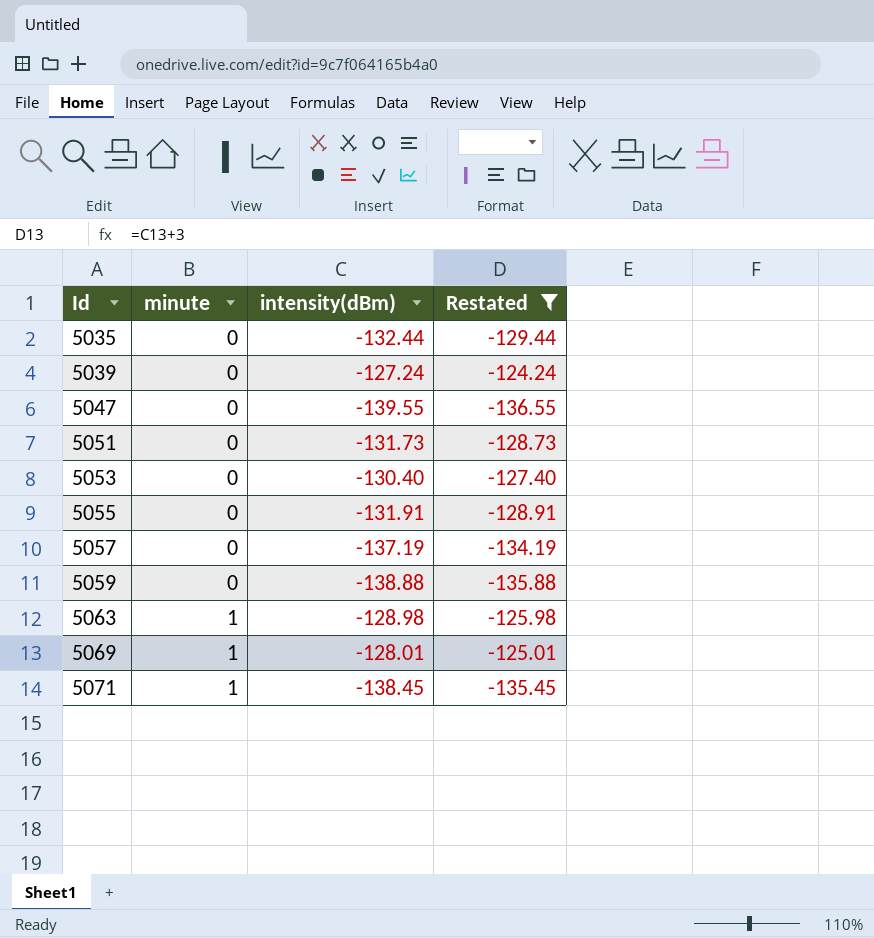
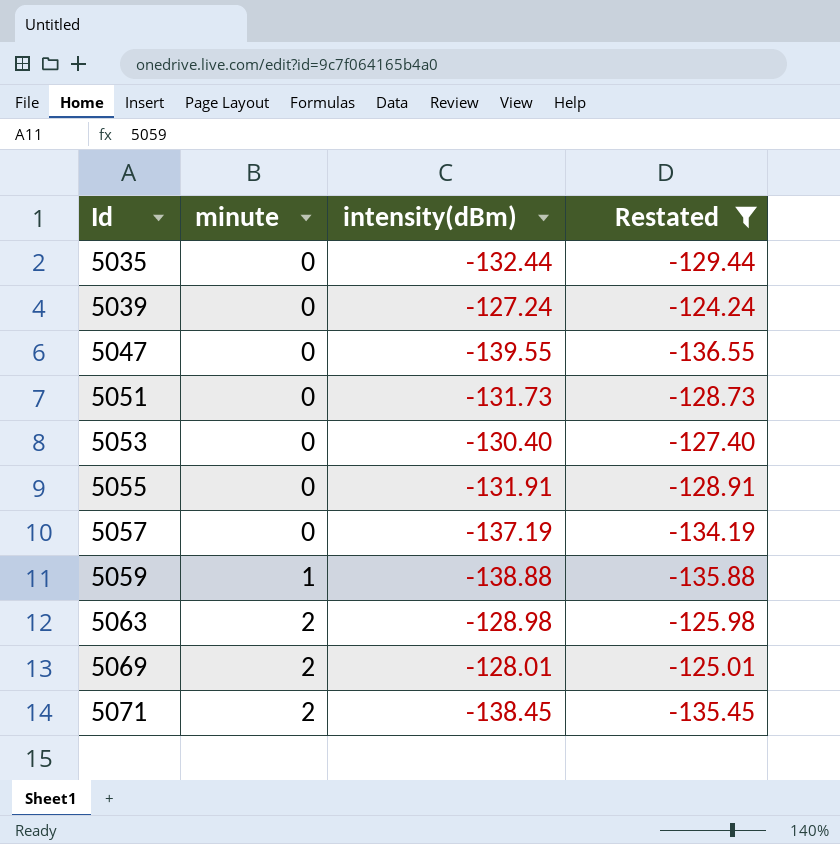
5059 | minute: 0 -> 1
5063 | minute: 1 -> 2
5069 | minute: 1 -> 2
5071 | minute: 1 -> 2

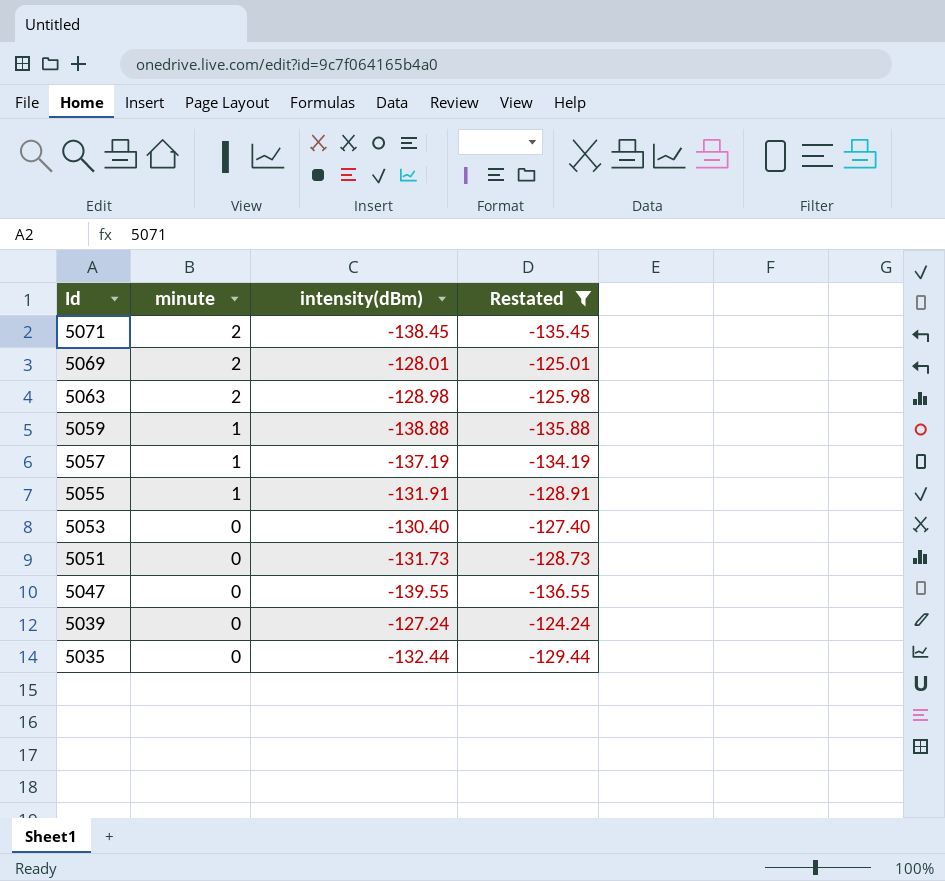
row order: Id ascending -> Id descending
5057 | minute: 0 -> 1
5055 | minute: 0 -> 1

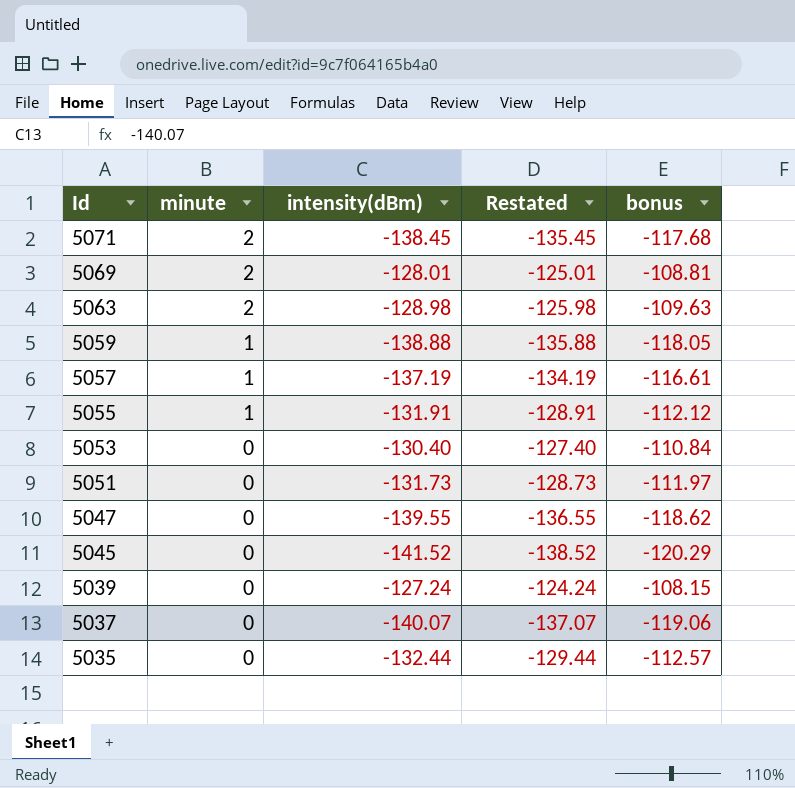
filter: Restated >= -136.55 -> none
column bonus | formula: none -> [intensity(dBm)] * 0.85

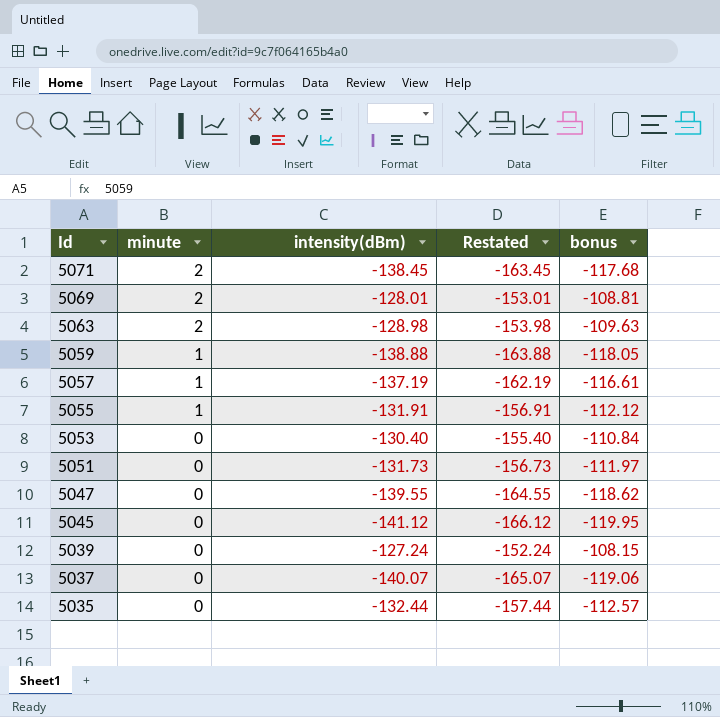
column Restated | formula: [intensity(dBm)] + 3 -> [intensity(dBm)] - 25
5045 | intensity(dBm): -141.52 -> -141.12
5045 | bonus: -120.29 -> -119.95

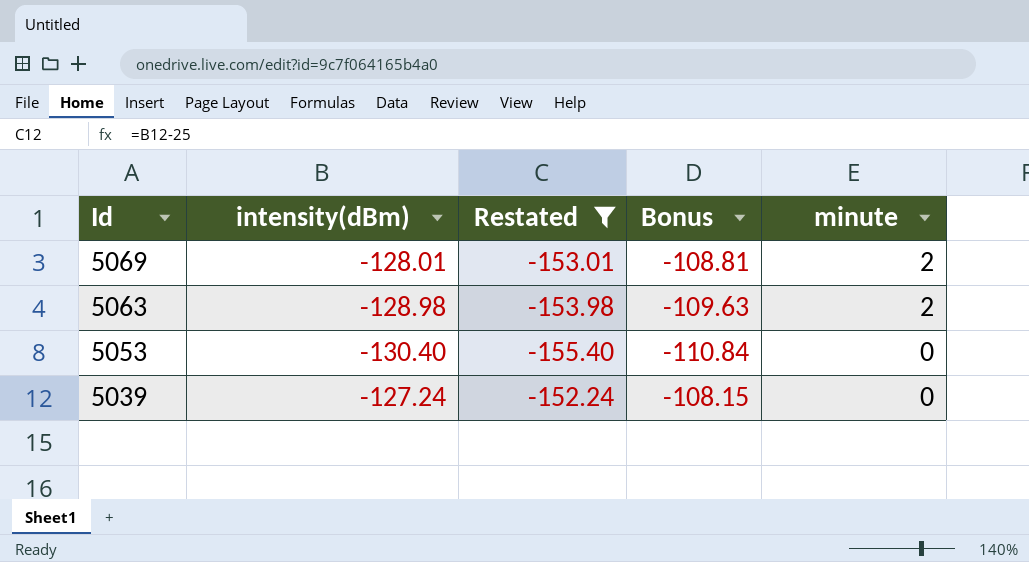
filter: none -> Restated >= -155.40
column name: bonus -> Bonus
column minute | position: 2 -> 5

